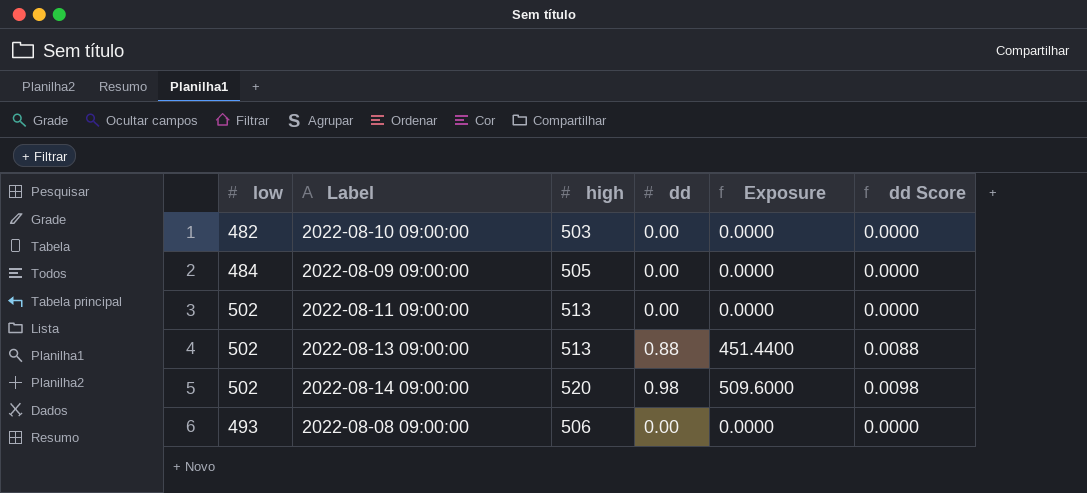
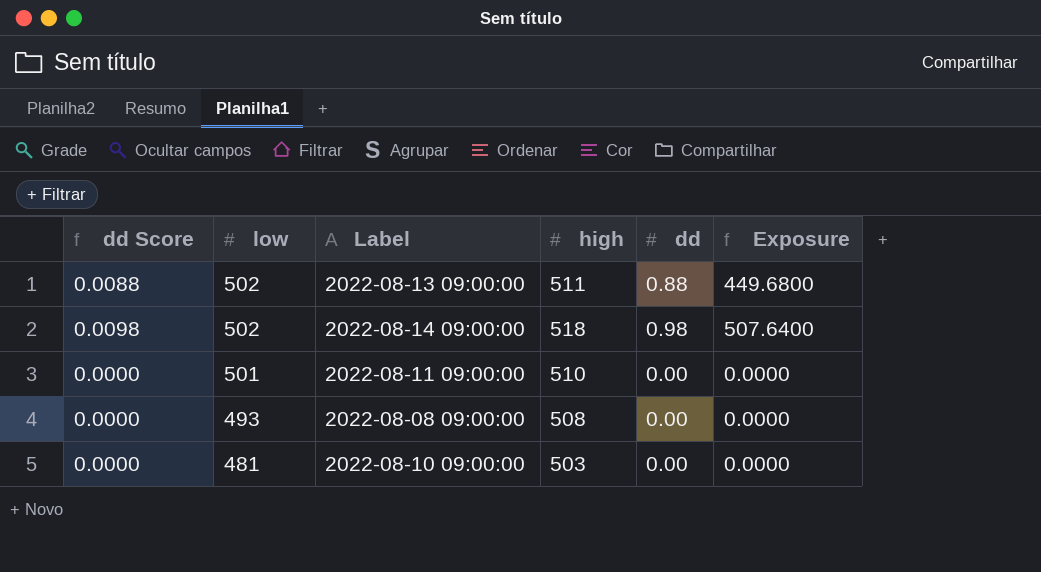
row order: none -> low descending
column dd Score | position: 6 -> 1
row 2022-08-09 09:00:00: 484 | 505 | 0.00 | 0.0000 | 0.0000 -> none
2022-08-13 09:00:00 | high: 513 -> 511
2022-08-13 09:00:00 | Exposure: 451.4400 -> 449.6800
2022-08-14 09:00:00 | high: 520 -> 518
2022-08-14 09:00:00 | Exposure: 509.6000 -> 507.6400
2022-08-11 09:00:00 | low: 502 -> 501
2022-08-11 09:00:00 | high: 513 -> 510
2022-08-08 09:00:00 | high: 506 -> 508
2022-08-10 09:00:00 | low: 482 -> 481

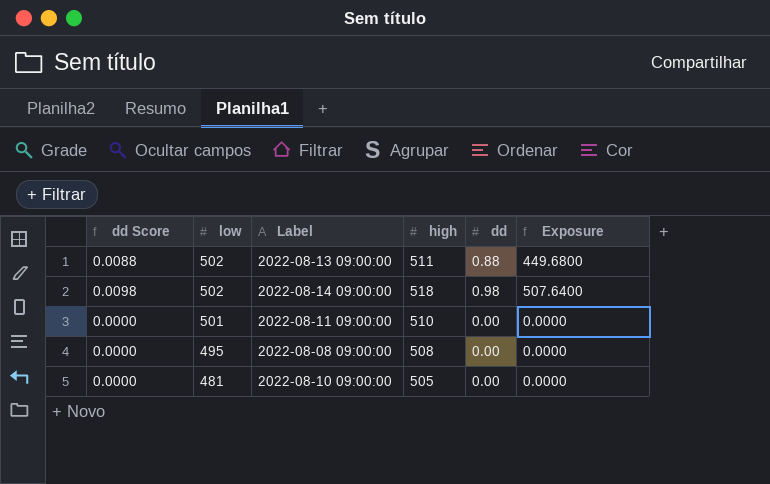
2022-08-08 09:00:00 | low: 493 -> 495
2022-08-10 09:00:00 | high: 503 -> 505

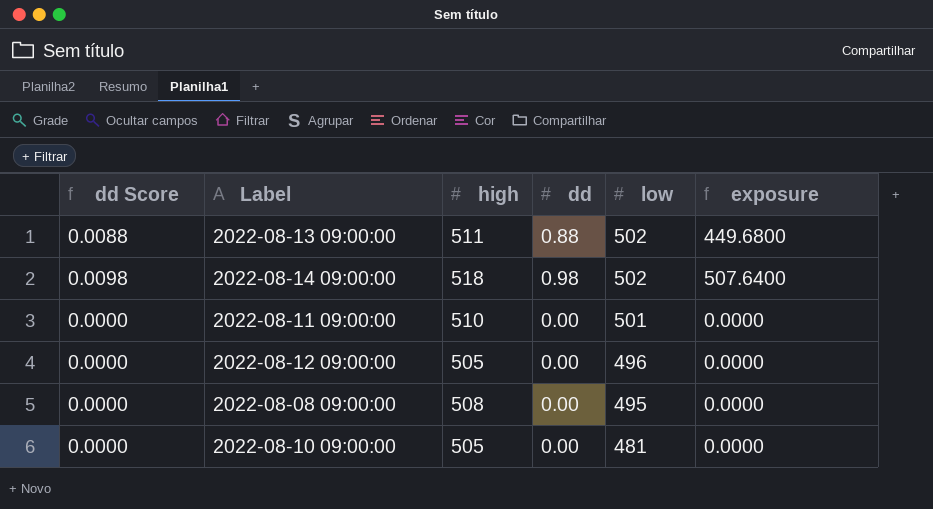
column low | position: 2 -> 5
column name: Exposure -> exposure
row 2022-08-12 09:00:00: none -> 0.0000 | 505 | 0.00 | 496 | 0.0000

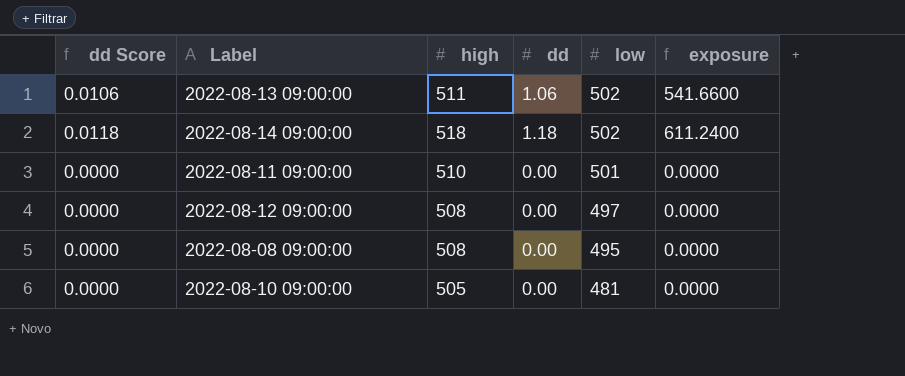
2022-08-13 09:00:00 | dd Score: 0.0088 -> 0.0106
2022-08-13 09:00:00 | dd: 0.88 -> 1.06
2022-08-13 09:00:00 | exposure: 449.6800 -> 541.6600
2022-08-14 09:00:00 | dd Score: 0.0098 -> 0.0118
2022-08-14 09:00:00 | dd: 0.98 -> 1.18
2022-08-14 09:00:00 | exposure: 507.6400 -> 611.2400
2022-08-12 09:00:00 | high: 505 -> 508
2022-08-12 09:00:00 | low: 496 -> 497

